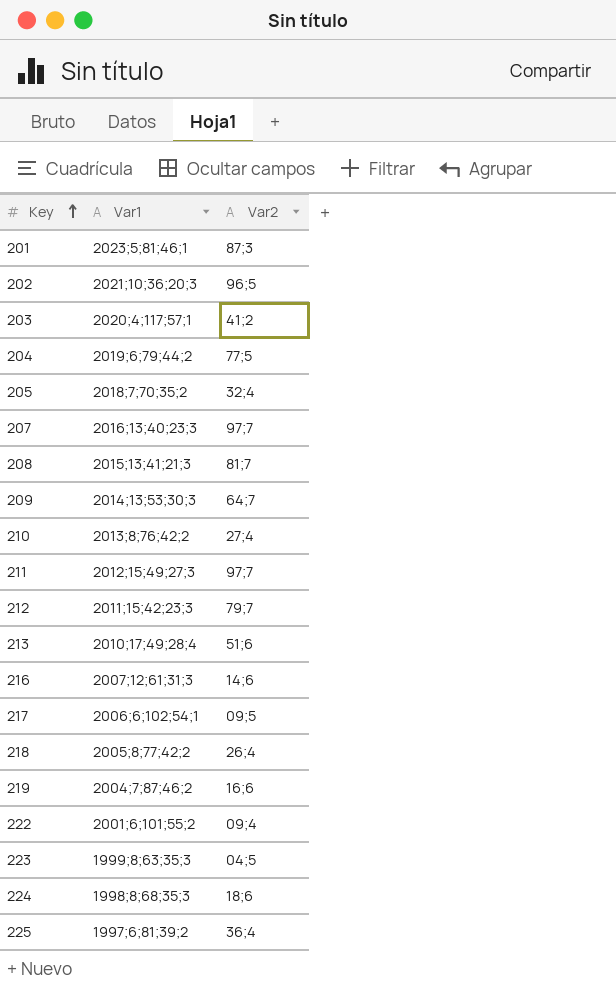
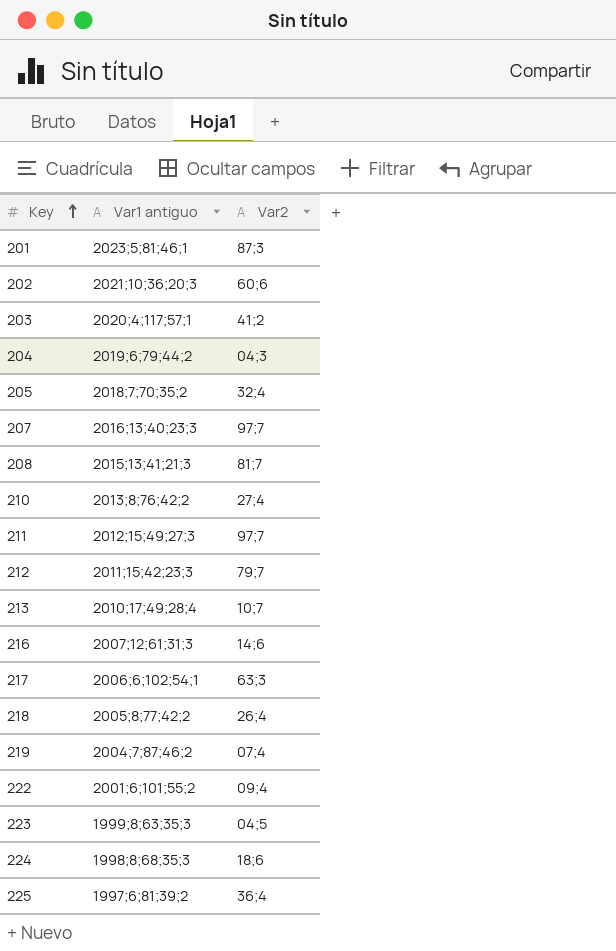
column name: Var1 -> Var1 antiguo
row 209: 2014;13;53;30;3 | 64;7 -> none
202 | Var2: 96;5 -> 60;6
204 | Var2: 77;5 -> 04;3
213 | Var2: 51;6 -> 10;7
217 | Var2: 09;5 -> 63;3
219 | Var2: 16;6 -> 07;4

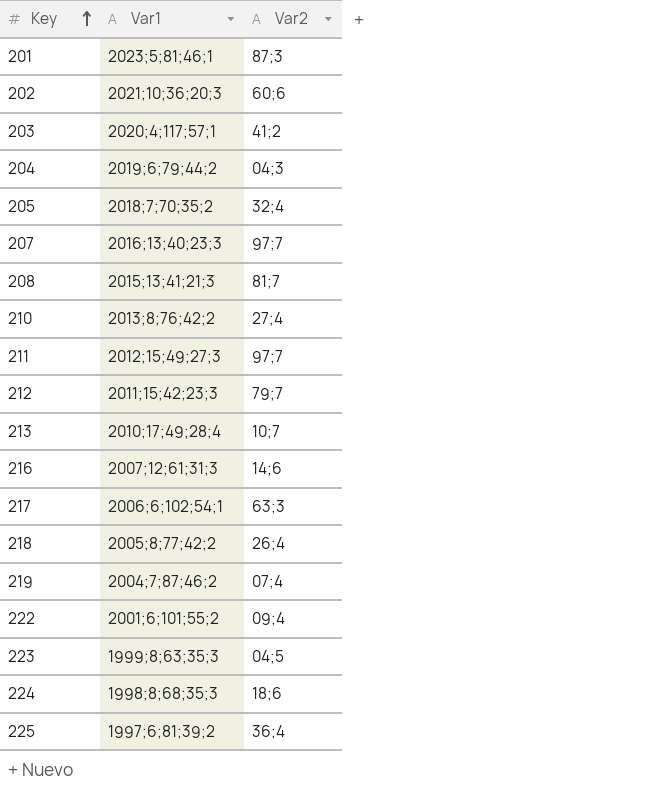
column name: Var1 antiguo -> Var1

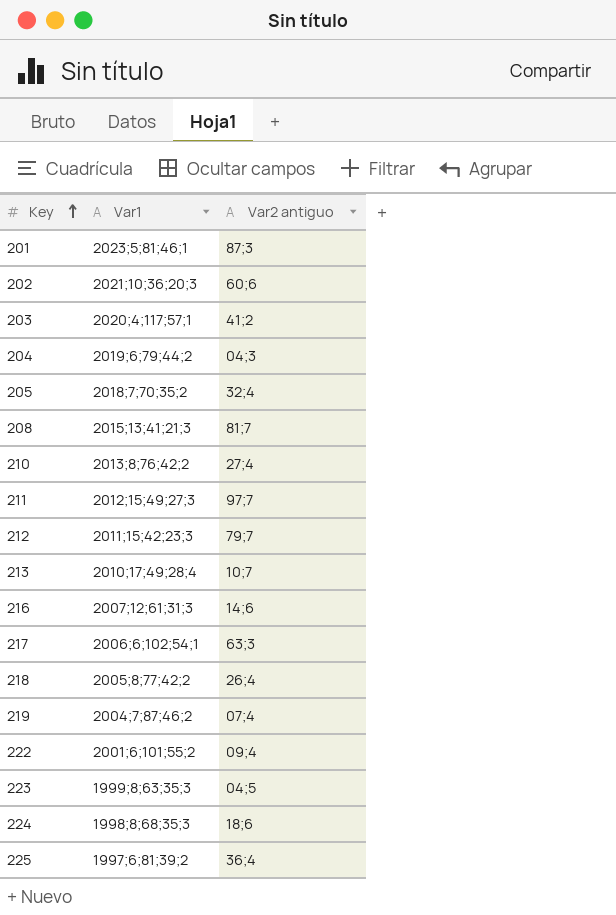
column name: Var2 -> Var2 antiguo
row 207: 2016;13;40;23;3 | 97;7 -> none

